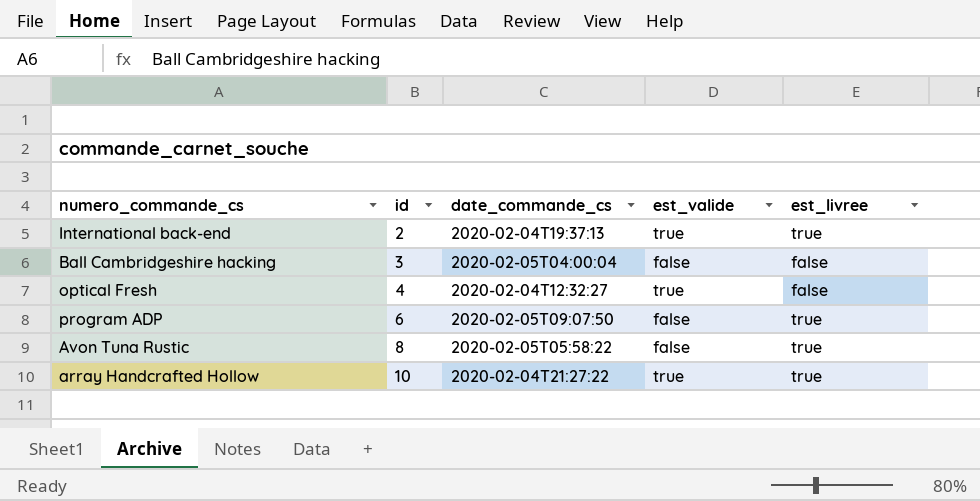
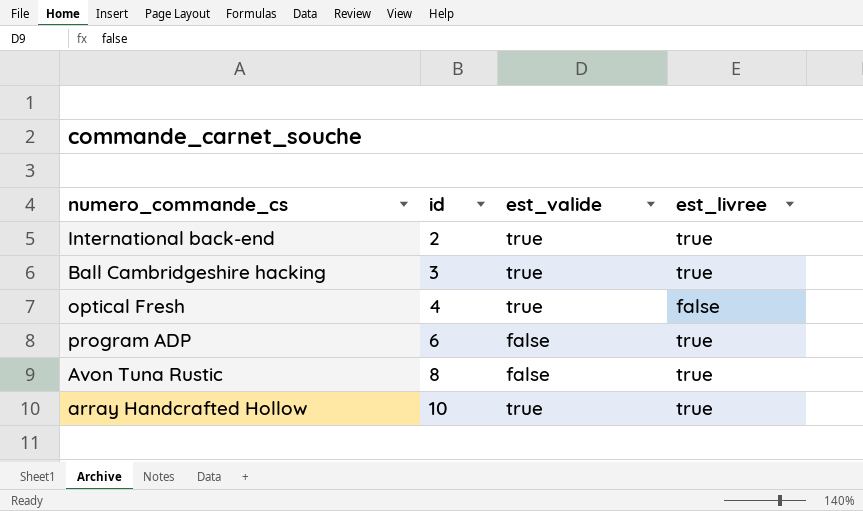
column date_commande_cs | position: 3 -> none
Ball Cambridgeshire hacking | est_valide: false -> true
Ball Cambridgeshire hacking | est_livree: false -> true

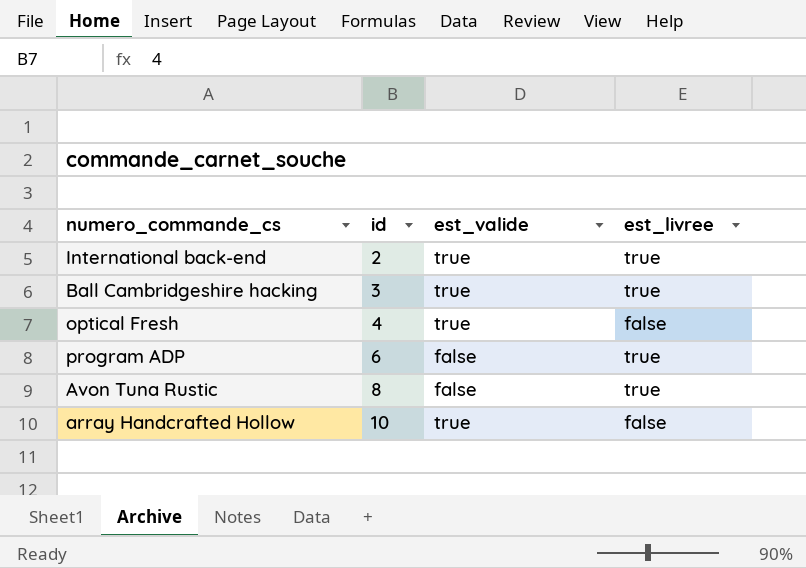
array Handcrafted Hollow | est_livree: true -> false

